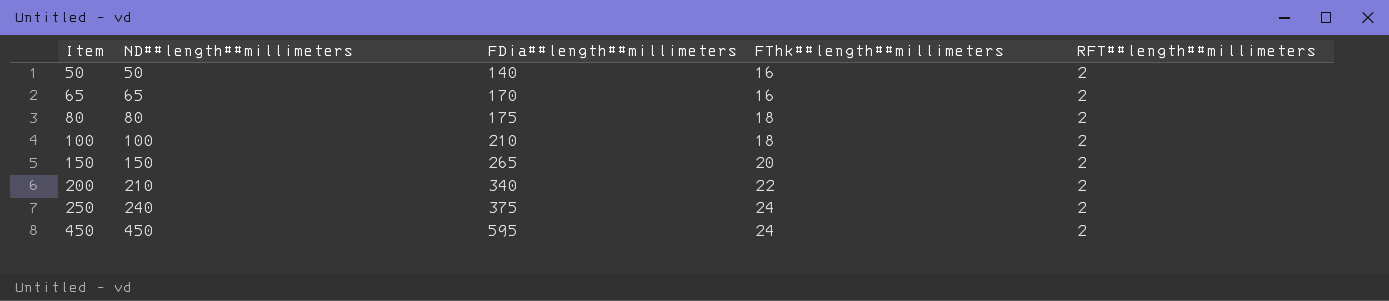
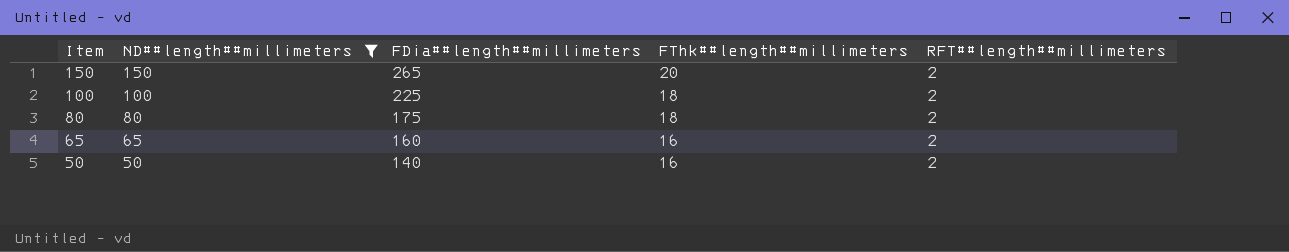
filter: none -> ND##length##millimeters <= 150
row order: Item ascending -> Item descending
100 | FDia##length##millimeters: 210 -> 225
65 | FDia##length##millimeters: 170 -> 160

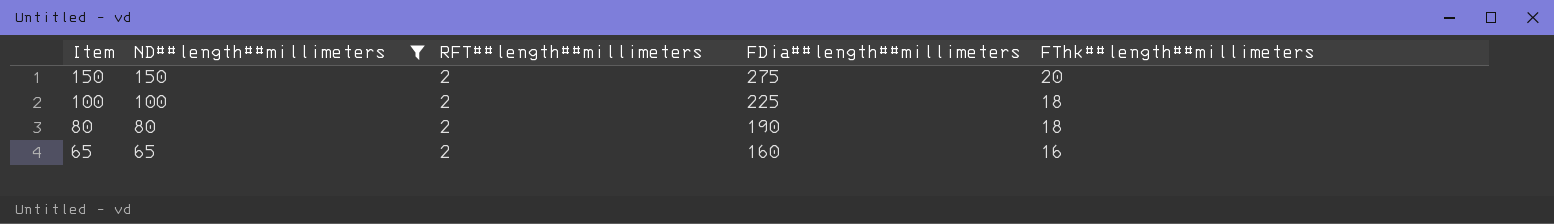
column RFT##length##millimeters | position: 5 -> 3
row 50: 50 | 140 | 16 | 2 -> none
150 | FDia##length##millimeters: 265 -> 275
80 | FDia##length##millimeters: 175 -> 190

